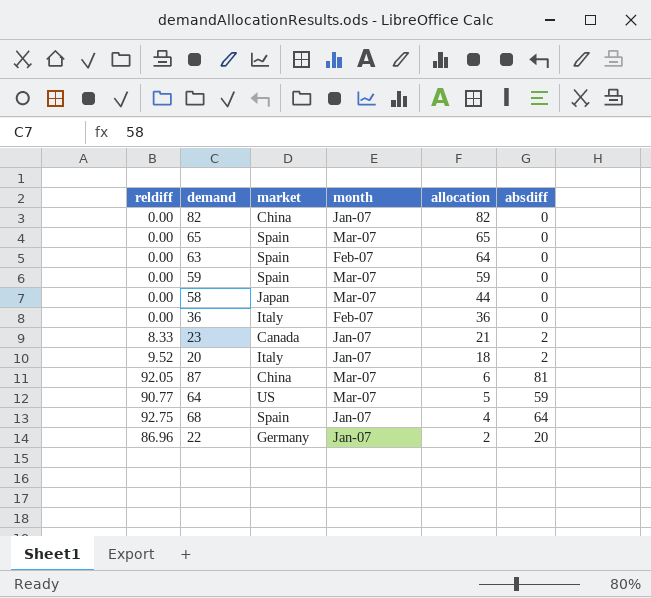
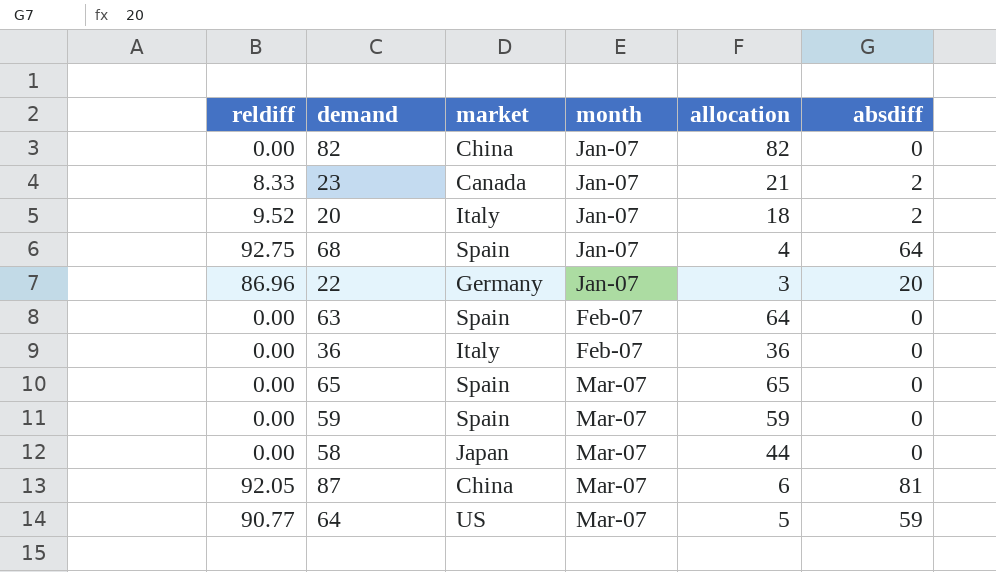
row order: allocation descending -> month ascending
22 | allocation: 2 -> 3

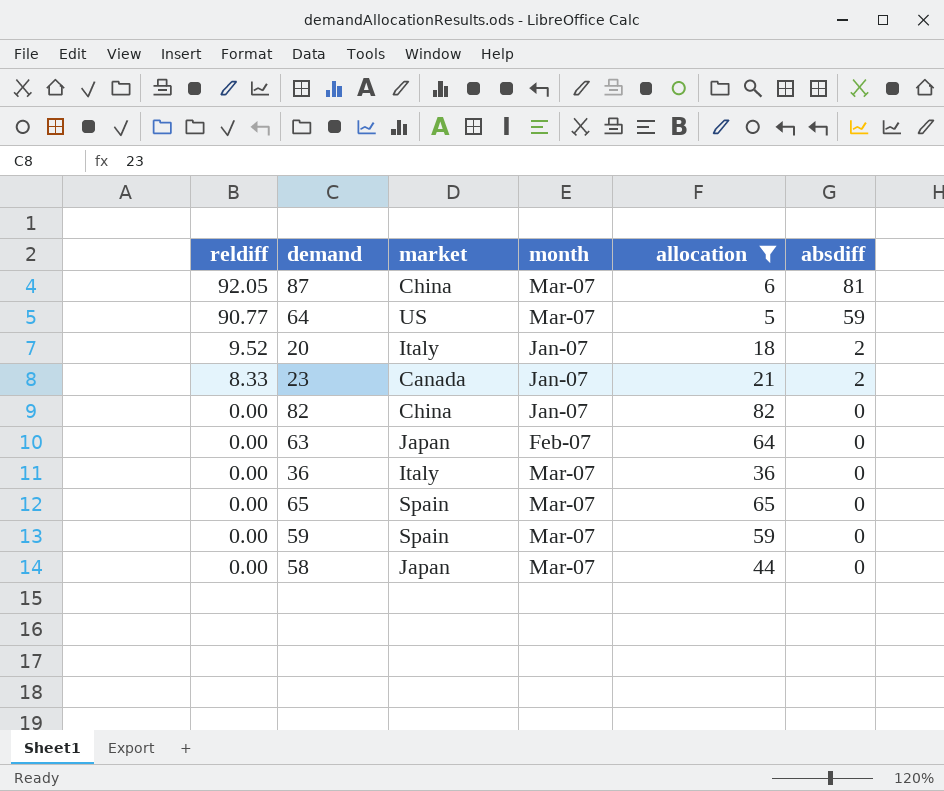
filter: none -> allocation >= 5
row order: month ascending -> reldiff descending
63 | market: Spain -> Japan
36 | month: Feb-07 -> Mar-07

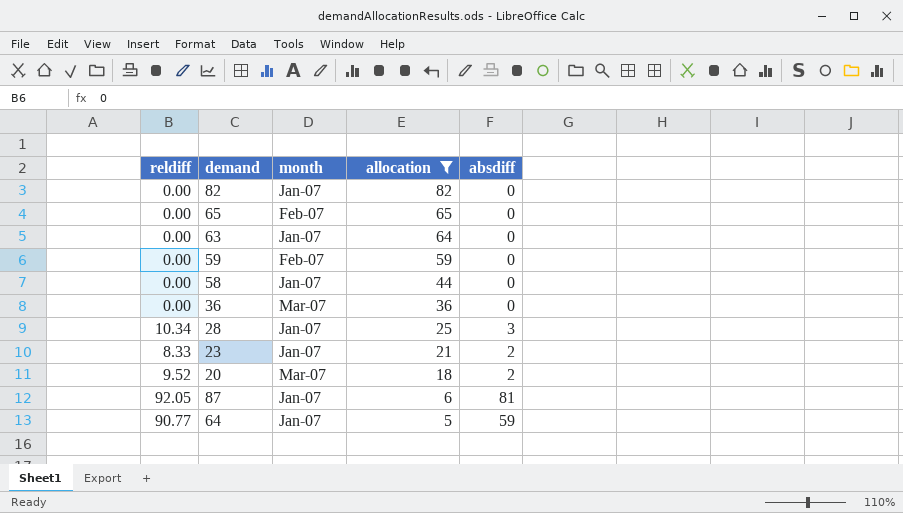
row order: reldiff descending -> allocation descending
column market | position: 3 -> none
65 | month: Mar-07 -> Feb-07
63 | month: Feb-07 -> Jan-07
59 | month: Mar-07 -> Feb-07
58 | month: Mar-07 -> Jan-07
row 28: none -> 10.34 | Jan-07 | 25 | 3
20 | month: Jan-07 -> Mar-07
87 | month: Mar-07 -> Jan-07
64 | month: Mar-07 -> Jan-07

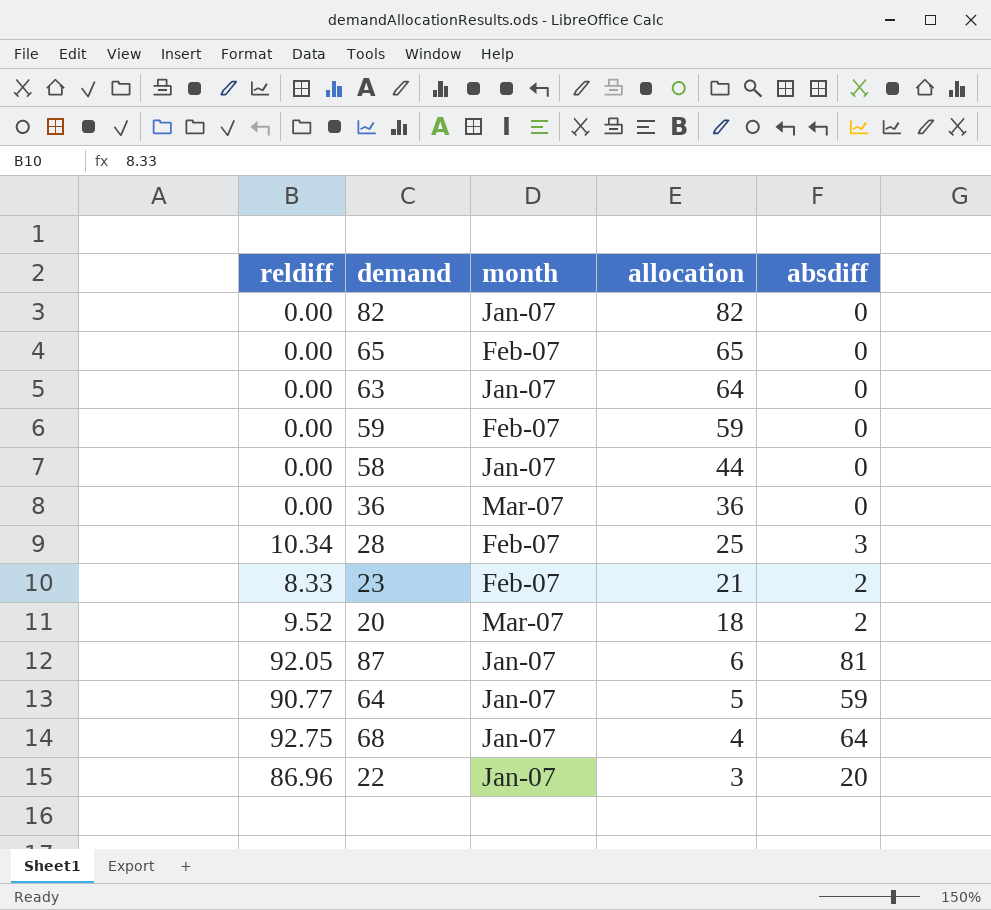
filter: allocation >= 5 -> none
28 | month: Jan-07 -> Feb-07
23 | month: Jan-07 -> Feb-07

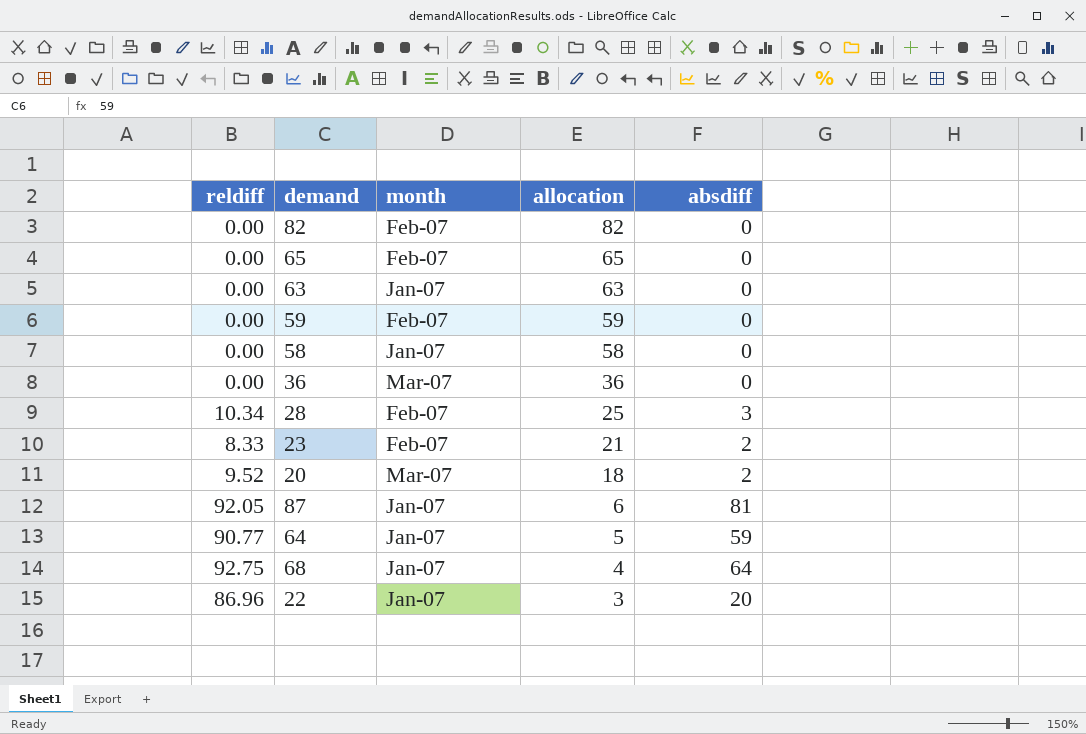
82 | month: Jan-07 -> Feb-07
63 | allocation: 64 -> 63
58 | allocation: 44 -> 58

